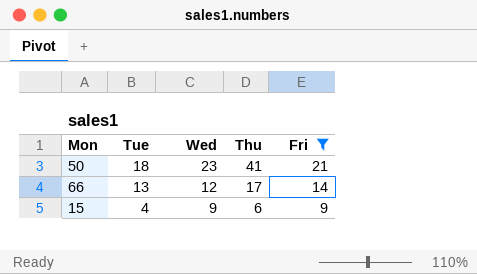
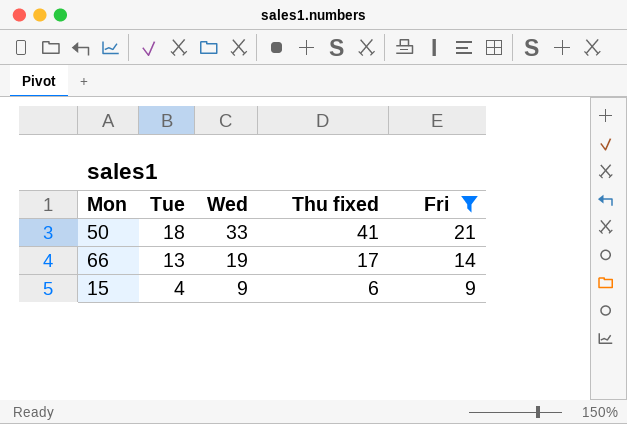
column name: Thu -> Thu fixed
50 | Wed: 23 -> 33
66 | Wed: 12 -> 19

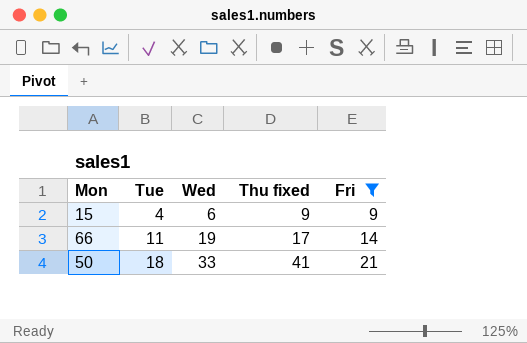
row order: Tue descending -> Tue ascending
15 | Wed: 9 -> 6
15 | Thu fixed: 6 -> 9
66 | Tue: 13 -> 11

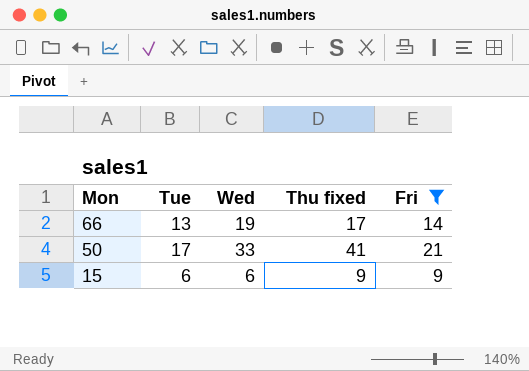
row order: Tue ascending -> Mon descending
66 | Tue: 11 -> 13
50 | Tue: 18 -> 17
15 | Tue: 4 -> 6

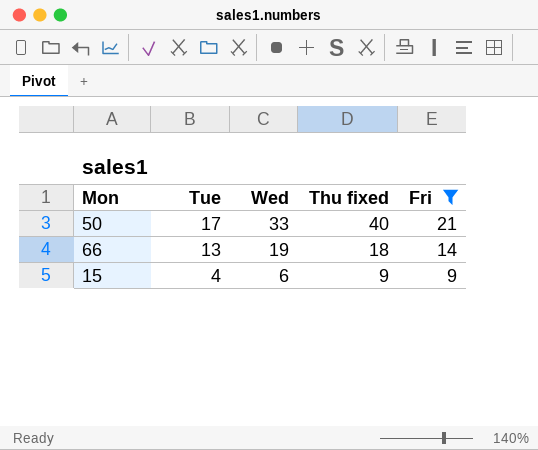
row order: Mon descending -> Tue descending
50 | Thu fixed: 41 -> 40
66 | Thu fixed: 17 -> 18
15 | Tue: 6 -> 4

